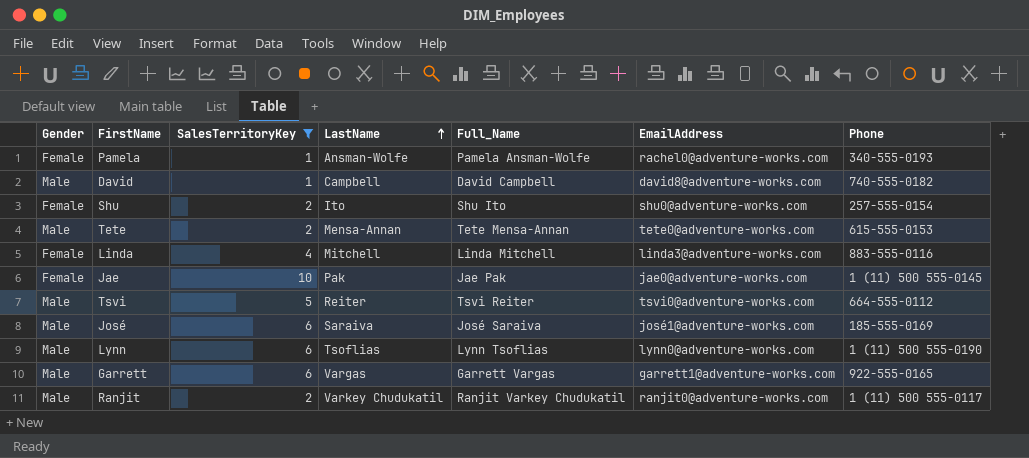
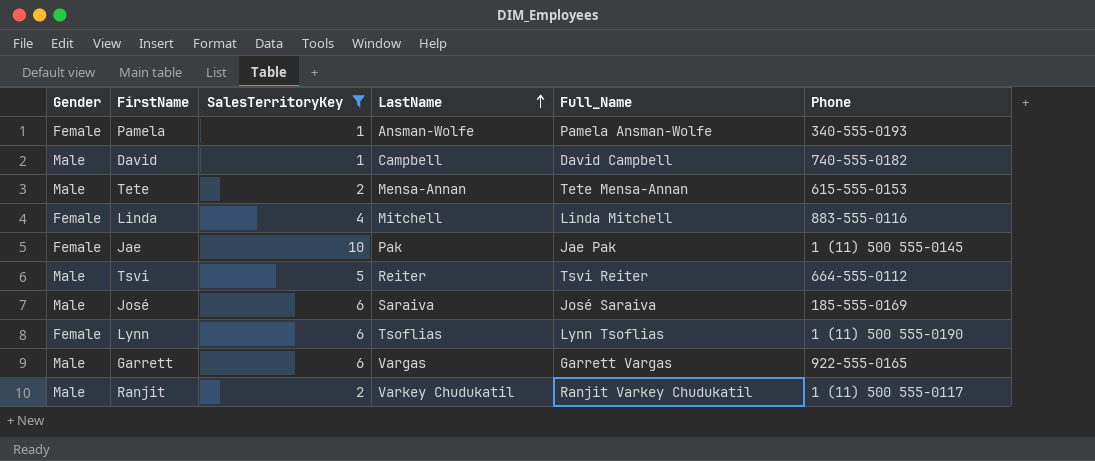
column EmailAddress | position: 6 -> none
row Shu: Female | 2 | Ito | Shu Ito | shu0@adventure-works.com | 257-555-0154 -> none
Lynn | Gender: Male -> Female

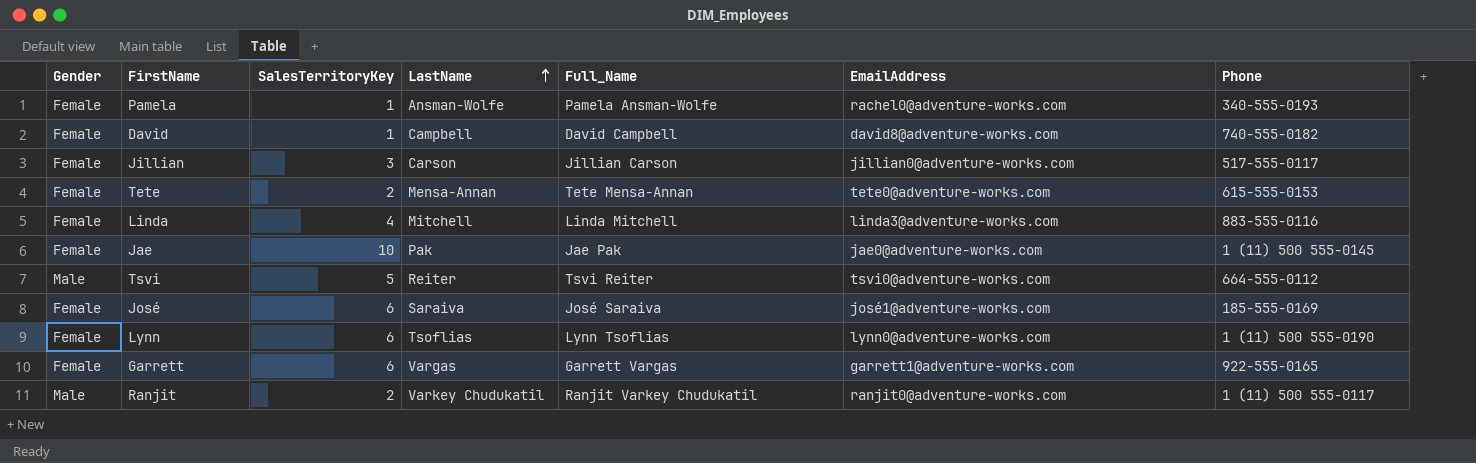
filter: SalesTerritoryKey != 3 -> none
column EmailAddress | position: none -> 6
David | Gender: Male -> Female
Tete | Gender: Male -> Female
José | Gender: Male -> Female
Garrett | Gender: Male -> Female

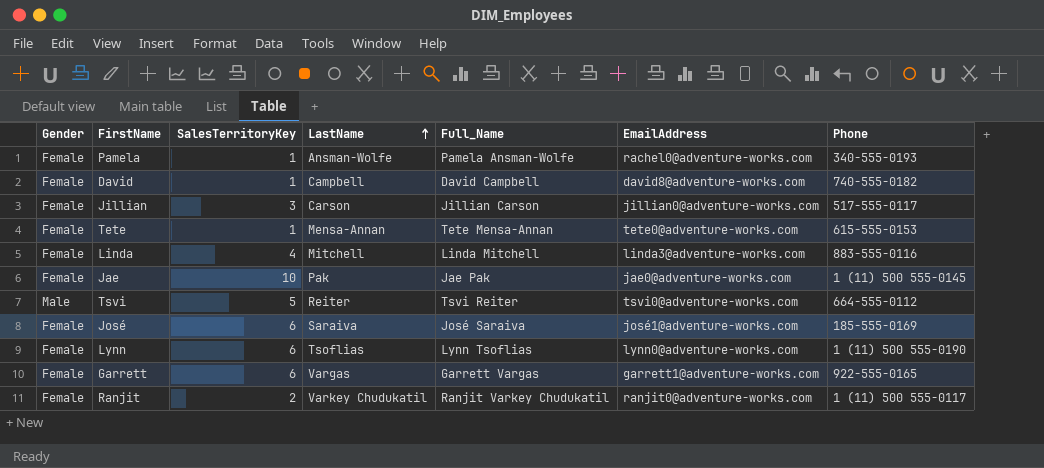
Tete | SalesTerritoryKey: 2 -> 1
Ranjit | Gender: Male -> Female

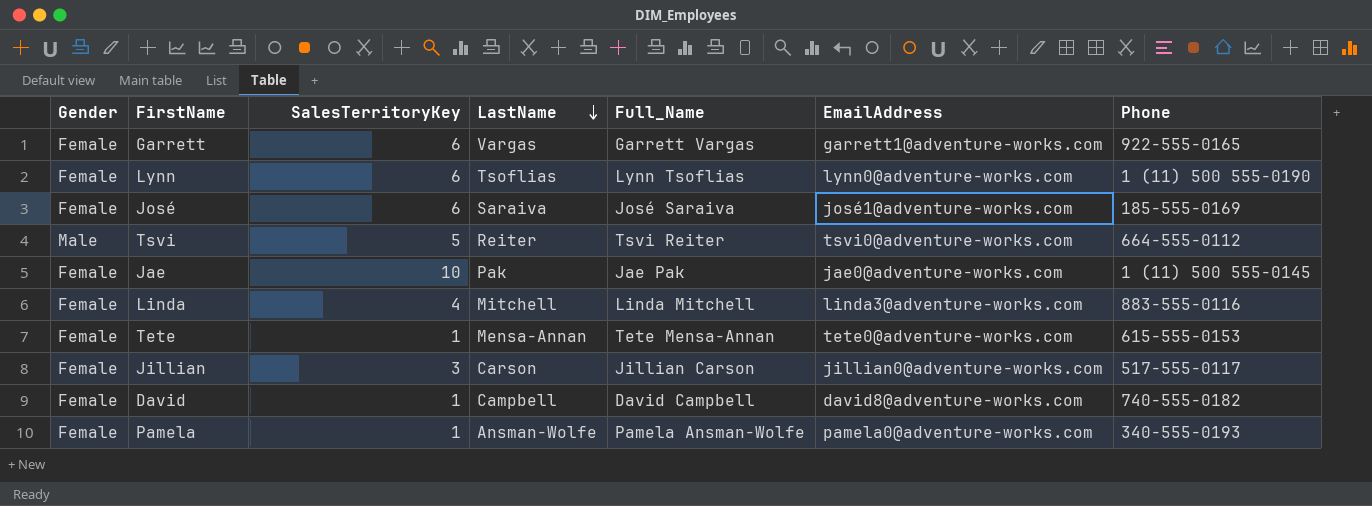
row order: LastName ascending -> LastName descending
row Ranjit: Female | 2 | Varkey Chudukatil | Ranjit Varkey Chudukatil | ranjit0@adventure-works.com | 1 (11) 500 555-0117 -> none
Pamela | EmailAddress: rachel0@adventure-works.com -> pamela0@adventure-works.com

